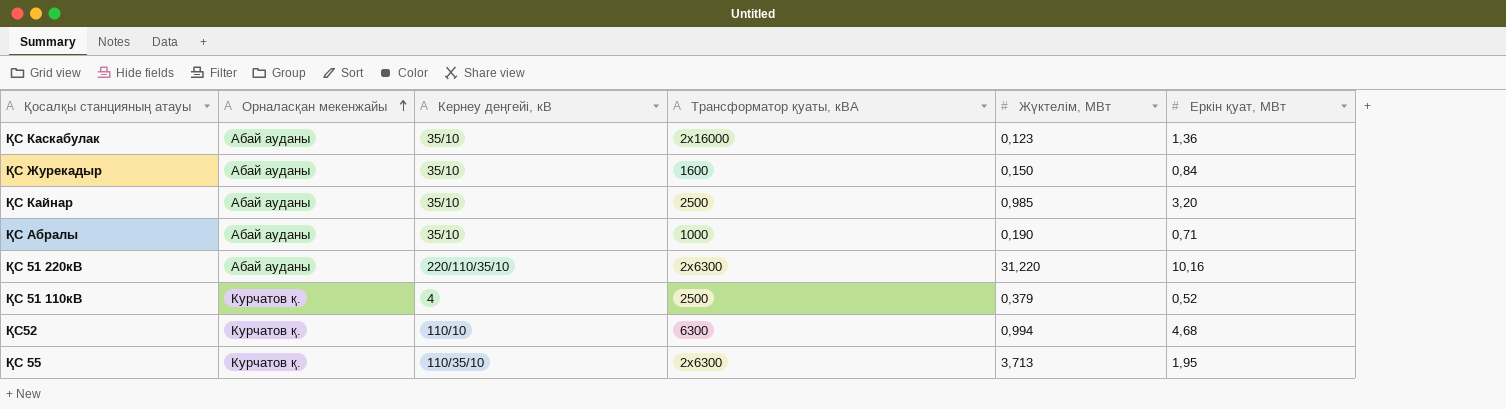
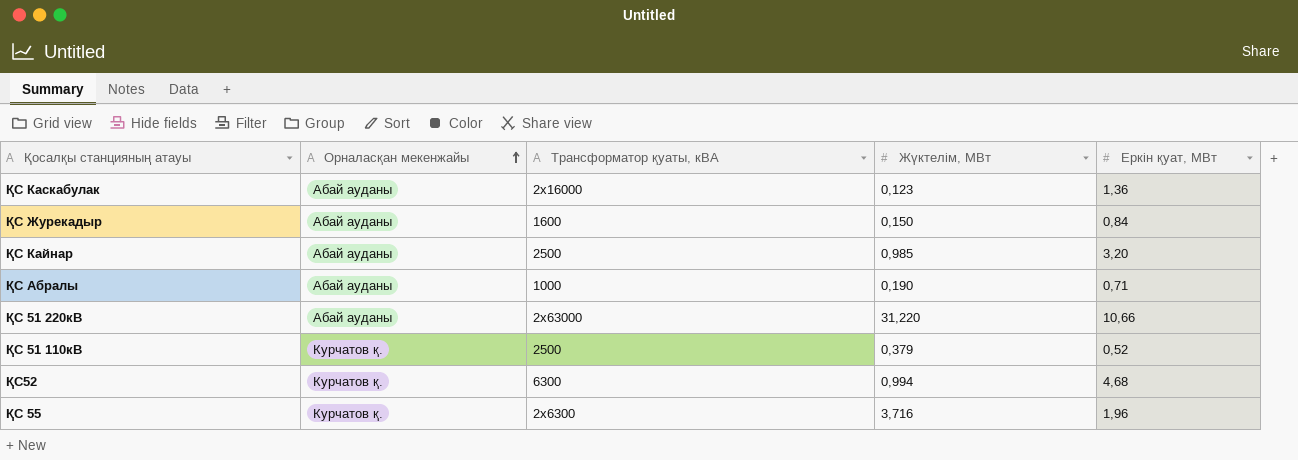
column Кернеу деңгейі, кВ | position: 3 -> none
ҚС 51 220кВ | Трансформатор қуаты, кВА: 2х6300 -> 2х63000
ҚС 51 220кВ | Еркін қуат, МВт: 10,16 -> 10,66
ҚС 55 | Жүктелім, МВт: 3,713 -> 3,716
ҚС 55 | Еркін қуат, МВт: 1,95 -> 1,96

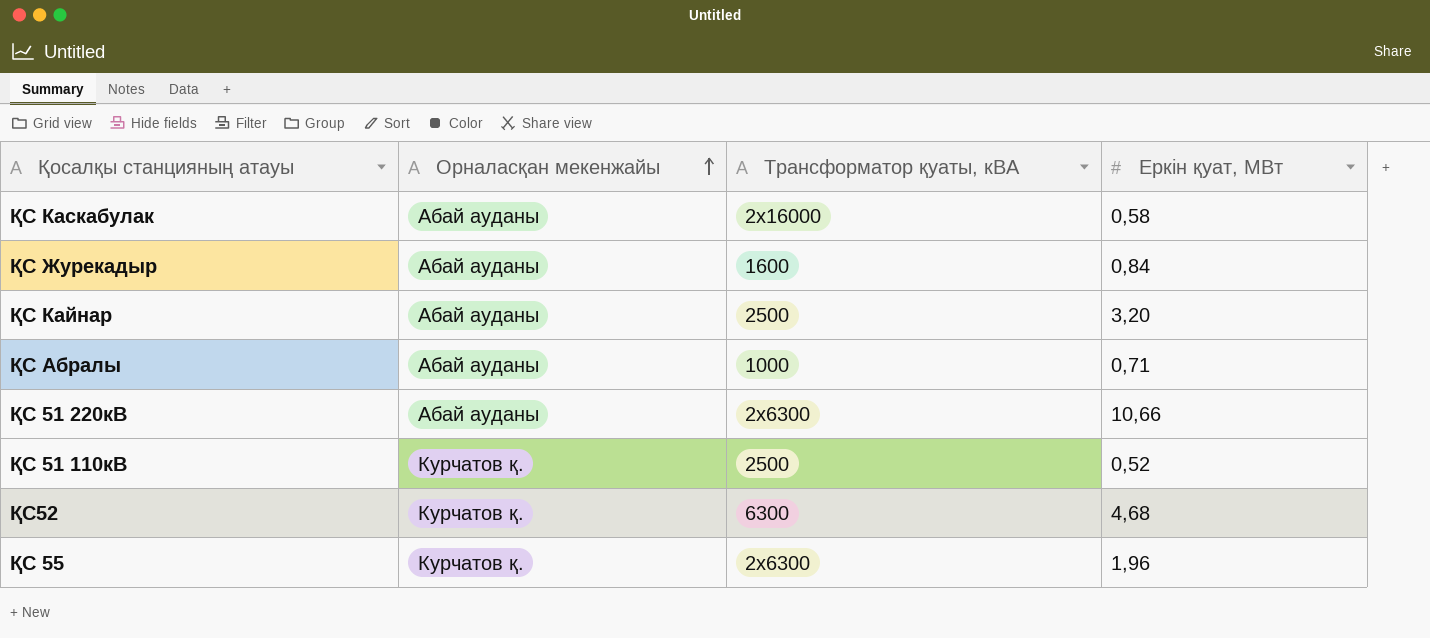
column Жүктелім, МВт | position: 4 -> none
ҚС Каскабулак | Еркін қуат, МВт: 1,36 -> 0,58
ҚС 51 220кВ | Трансформатор қуаты, кВА: 2х63000 -> 2х6300

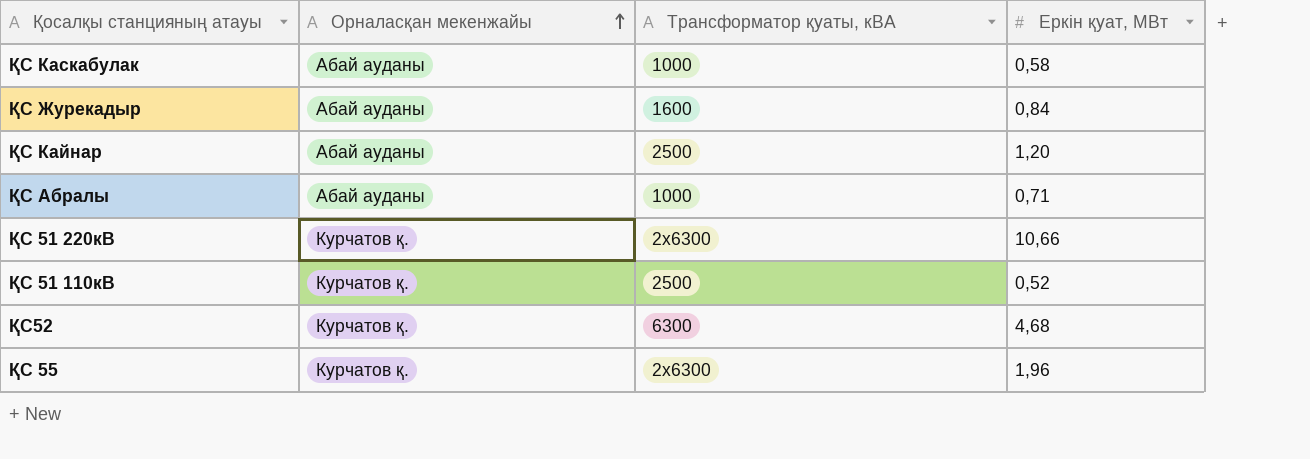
ҚС Каскабулак | Трансформатор қуаты, кВА: 2х16000 -> 1000
ҚС Кайнар | Еркін қуат, МВт: 3,20 -> 1,20
ҚС 51 220кВ | Орналасқан мекенжайы: Абай ауданы -> Курчатов қ.

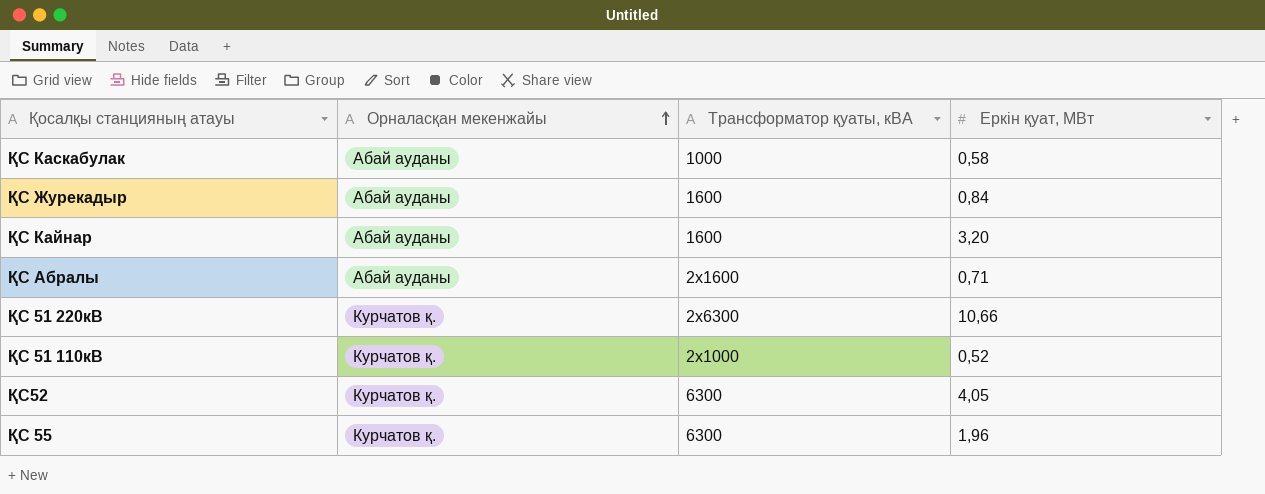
ҚС Кайнар | Трансформатор қуаты, кВА: 2500 -> 1600
ҚС Кайнар | Еркін қуат, МВт: 1,20 -> 3,20
ҚС Абралы | Трансформатор қуаты, кВА: 1000 -> 2х1600
ҚС 51 110кВ | Трансформатор қуаты, кВА: 2500 -> 2х1000
ҚС52 | Еркін қуат, МВт: 4,68 -> 4,05
ҚС 55 | Трансформатор қуаты, кВА: 2х6300 -> 6300

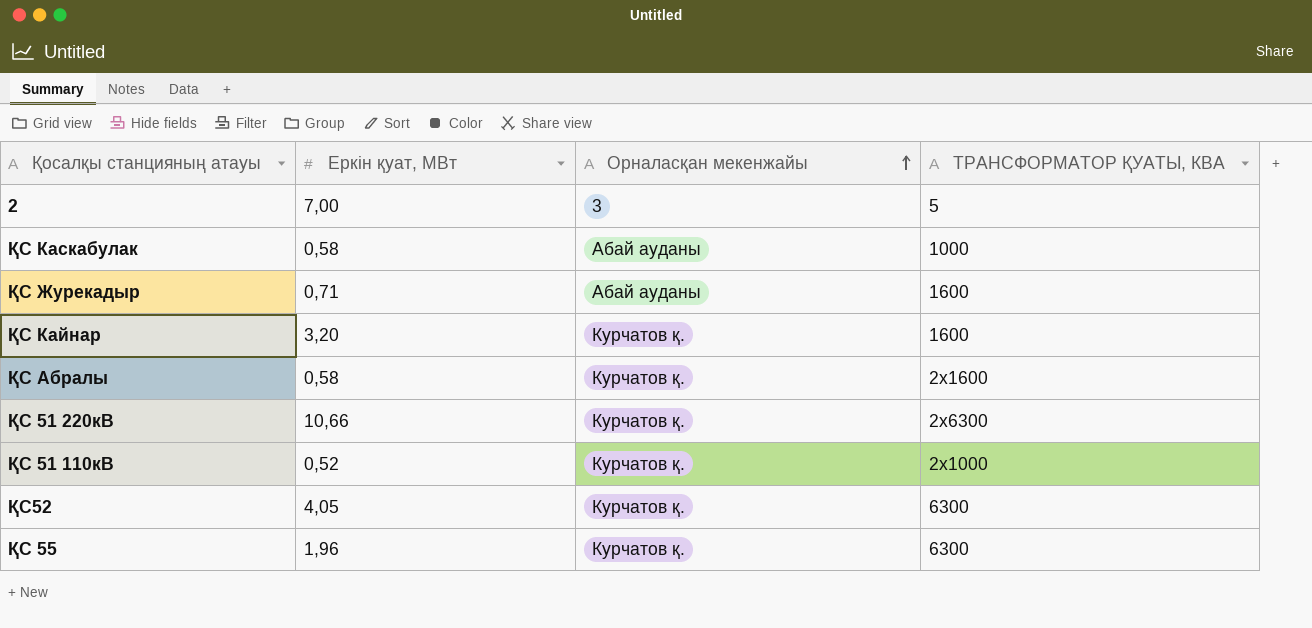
column Еркін қуат, МВт | position: 4 -> 2
column name: Трансформатор қуаты, кВА -> ТРАНСФОРМАТОР ҚУАТЫ, КВА
row 2: none -> 7,00 | 3 | 5
ҚС Журекадыр | Еркін қуат, МВт: 0,84 -> 0,71
ҚС Кайнар | Орналасқан мекенжайы: Абай ауданы -> Курчатов қ.
ҚС Абралы | Еркін қуат, МВт: 0,71 -> 0,58
ҚС Абралы | Орналасқан мекенжайы: Абай ауданы -> Курчатов қ.

